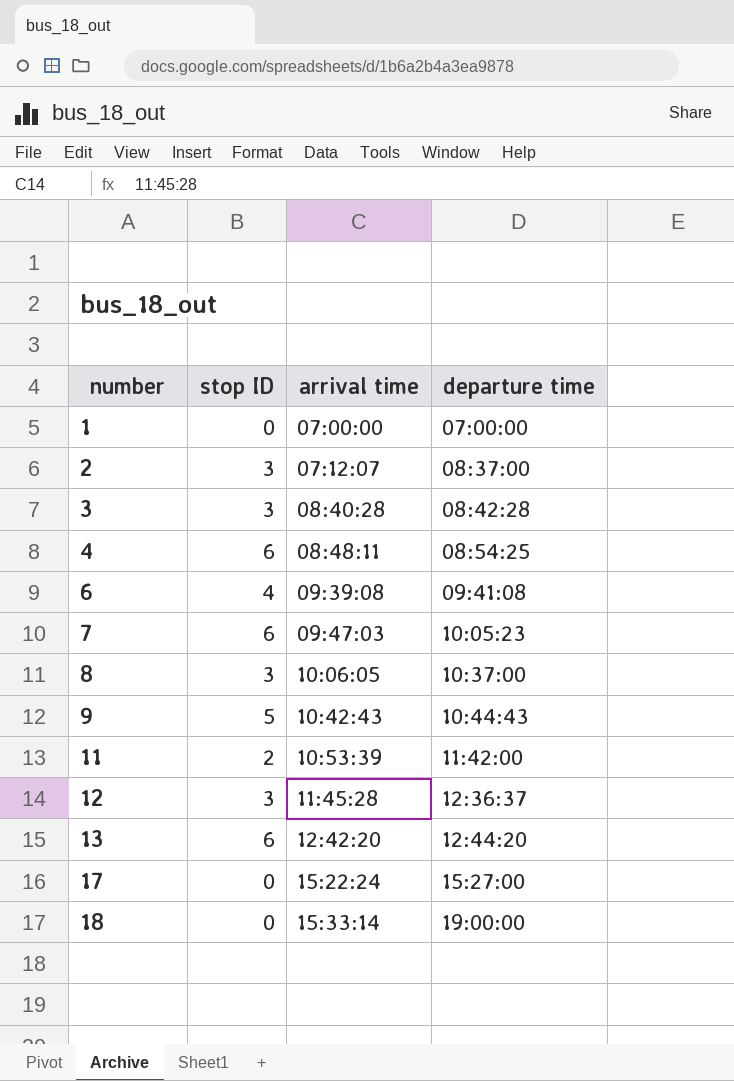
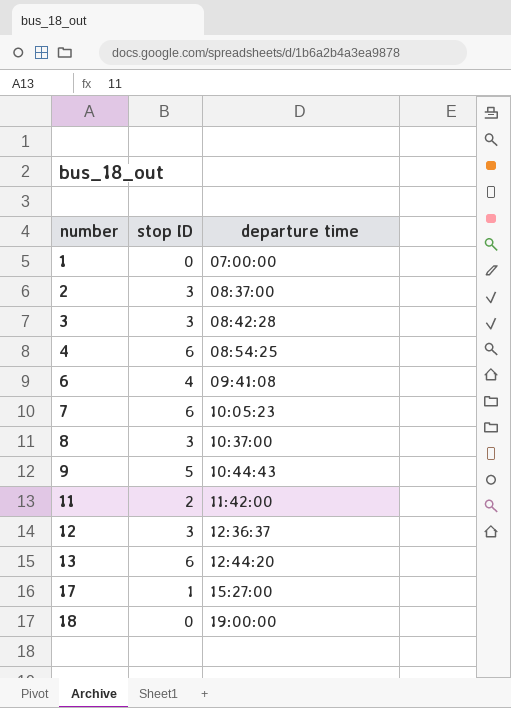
column arrival time | position: 3 -> none
17 | stop ID: 0 -> 1

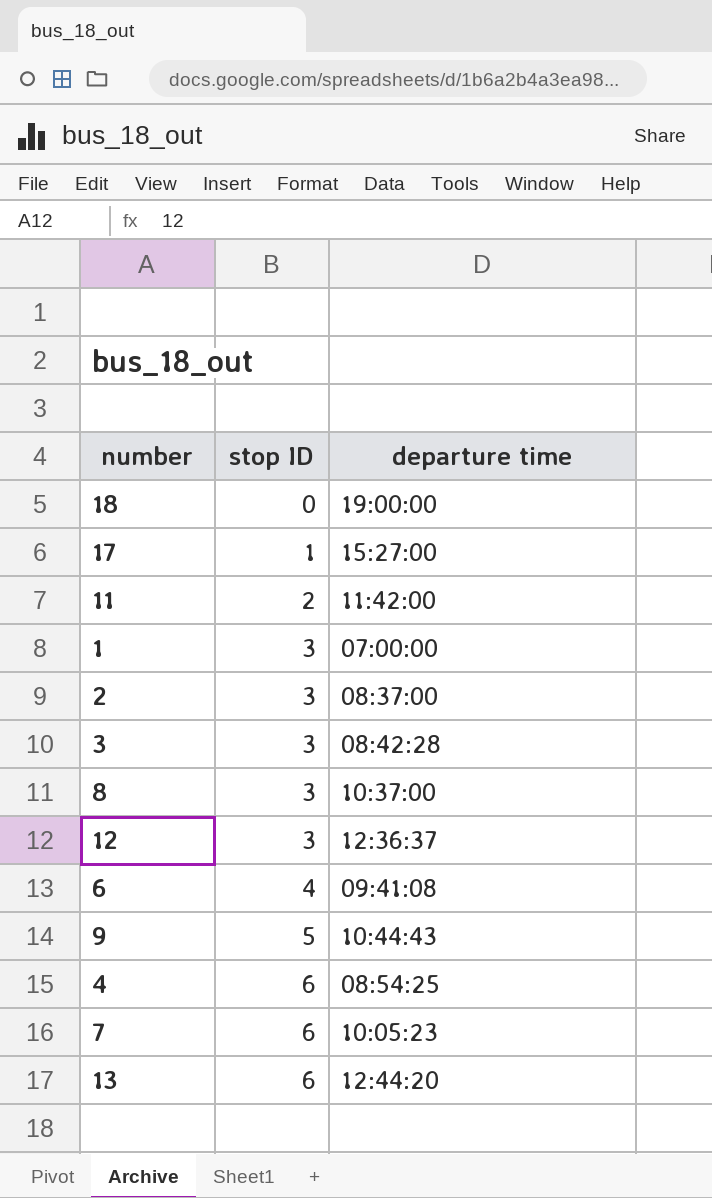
row order: number ascending -> stop ID ascending
1 | stop ID: 0 -> 3

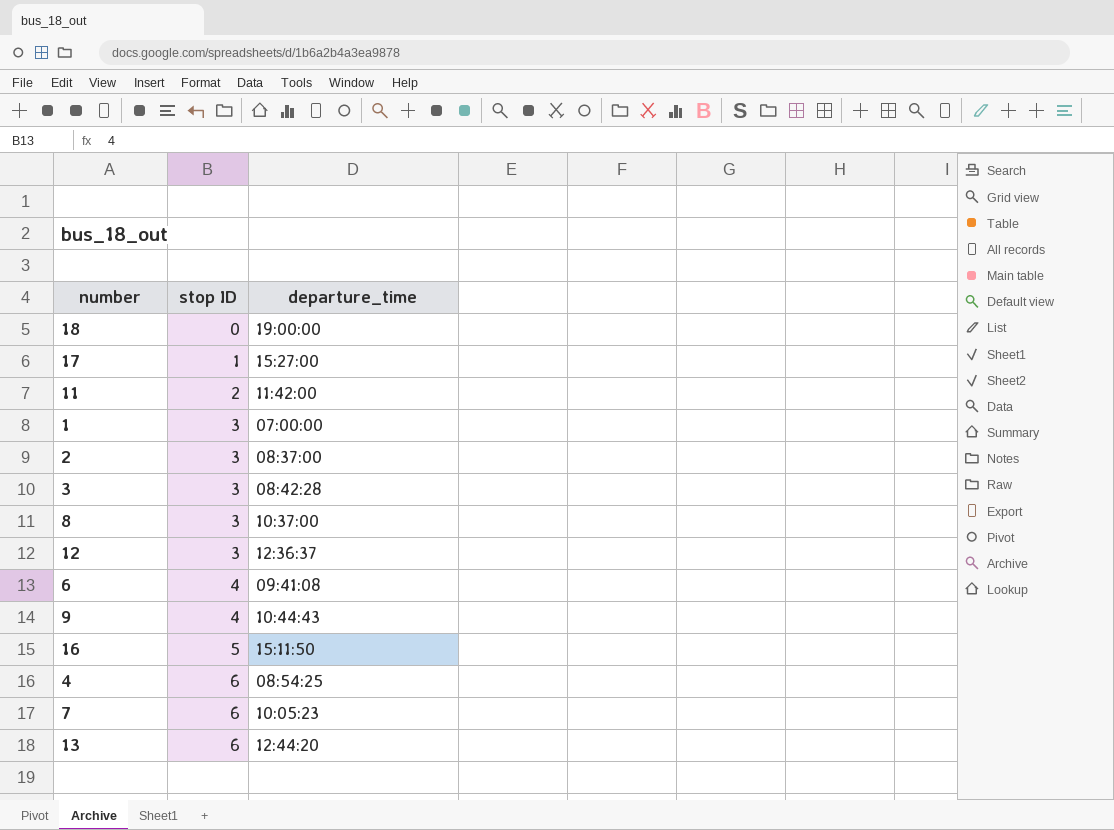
column name: departure time -> departure_time
9 | stop ID: 5 -> 4
row 16: none -> 5 | 15:11:50

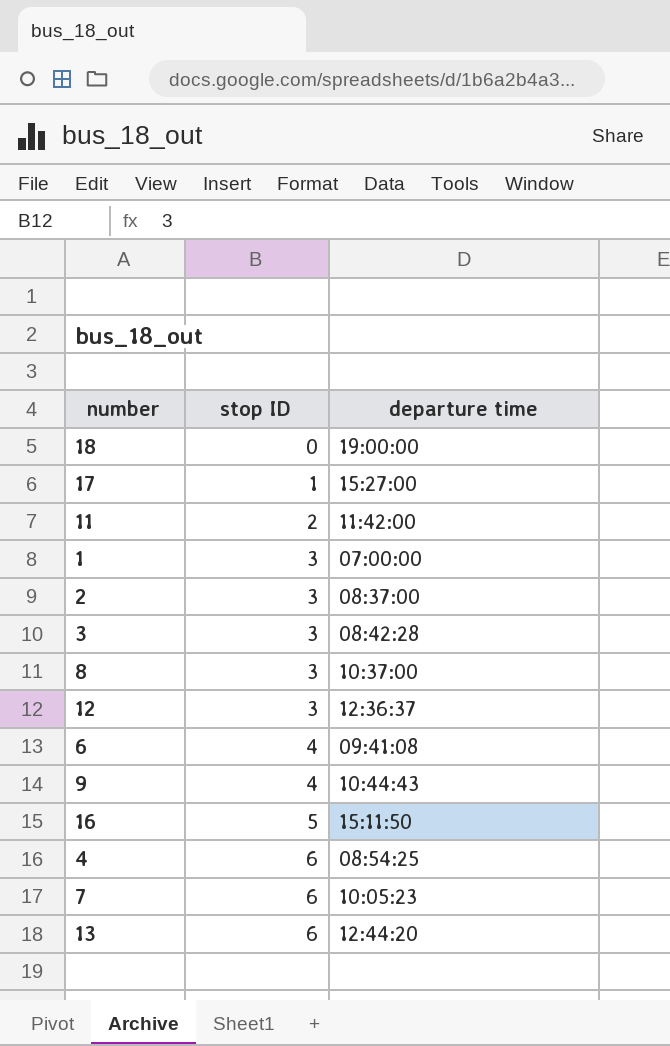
column name: departure_time -> departure time

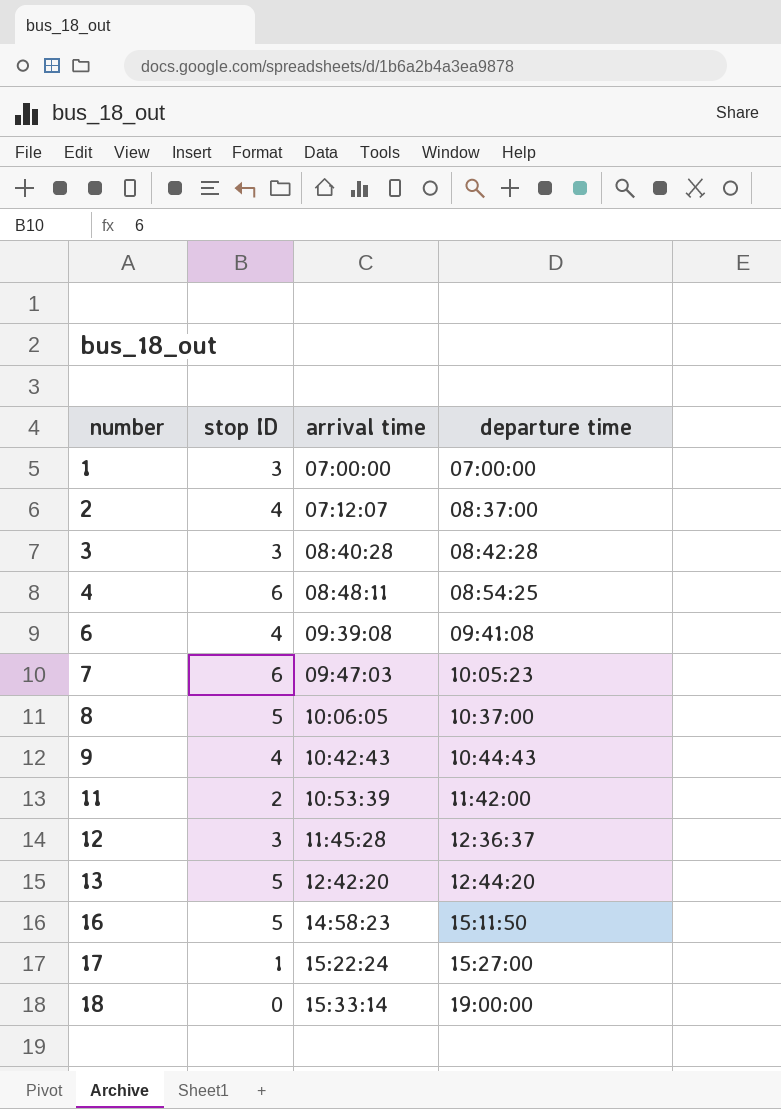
row order: stop ID ascending -> number ascending
column arrival time | position: none -> 3
2 | stop ID: 3 -> 4
8 | stop ID: 3 -> 5
13 | stop ID: 6 -> 5

